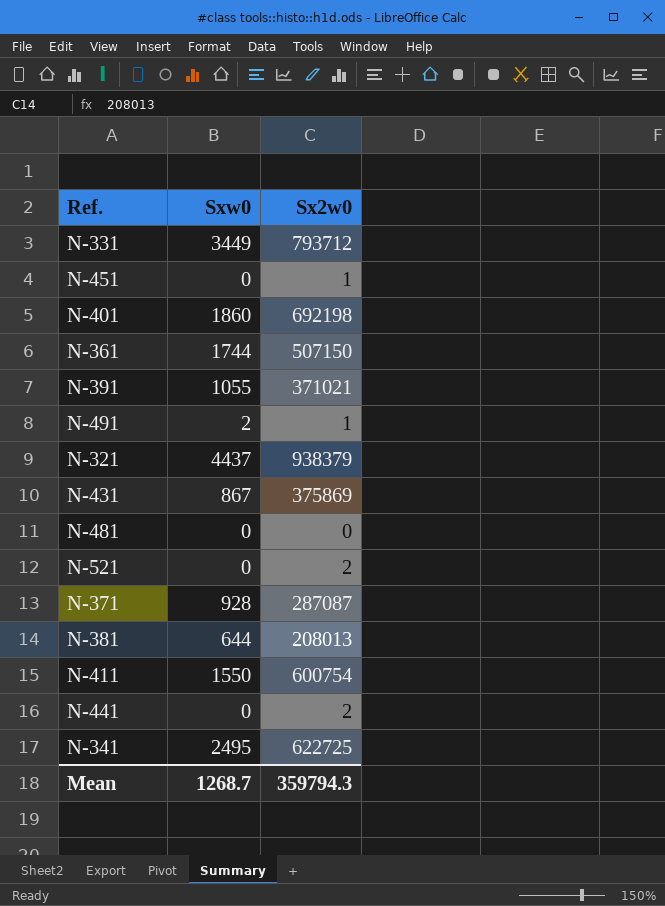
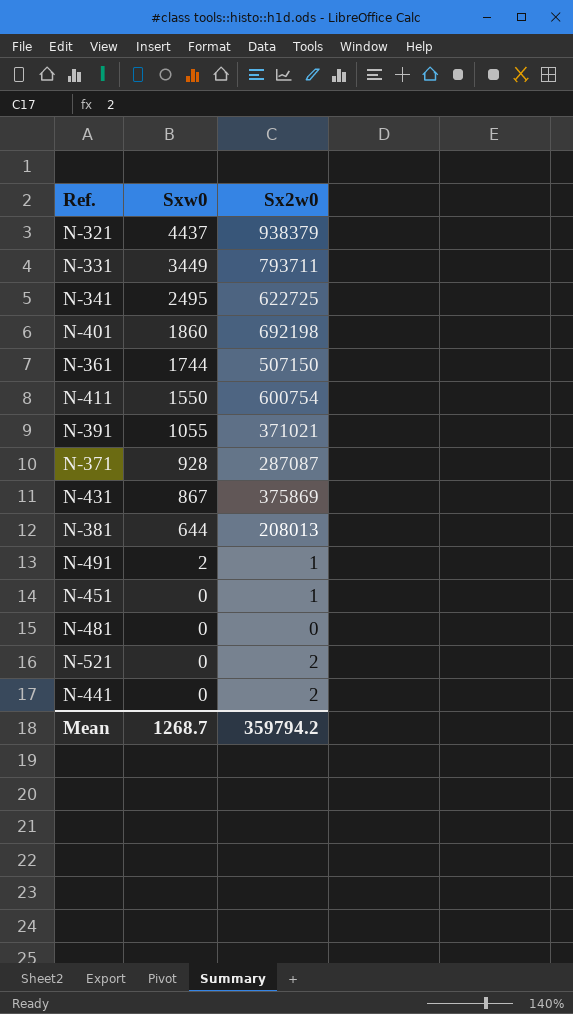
row order: none -> Sxw0 descending
N-331 | Sx2w0: 793712 -> 793711
Mean | Sx2w0: 359794.3 -> 359794.2

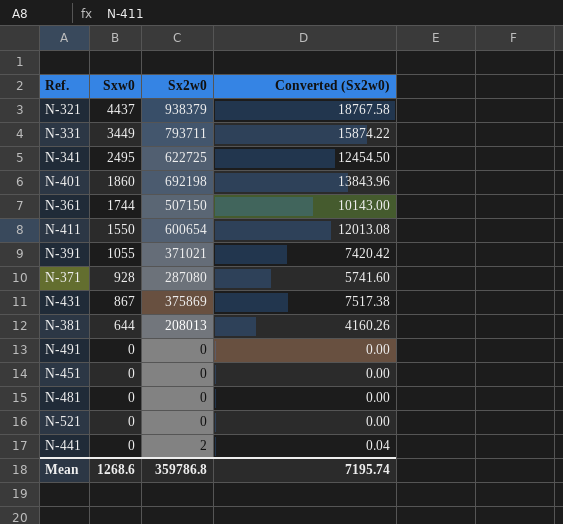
column Converted (Sx2w0) | formula: none -> [Sx2w0] * 0.02
N-411 | Sx2w0: 600754 -> 600654
N-371 | Sx2w0: 287087 -> 287080
N-491 | Sxw0: 2 -> 0
N-491 | Sx2w0: 1 -> 0
N-451 | Sx2w0: 1 -> 0
N-521 | Sx2w0: 2 -> 0
Mean | Sxw0: 1268.7 -> 1268.6
Mean | Sx2w0: 359794.2 -> 359786.8

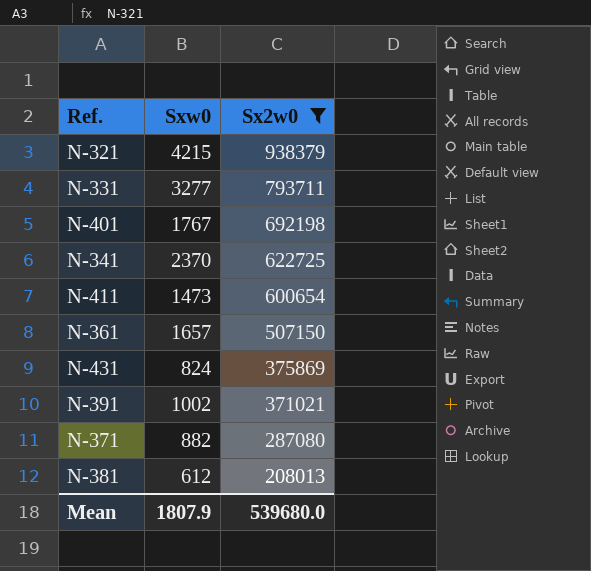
filter: none -> Sx2w0 >= 208013
row order: Sxw0 descending -> Sx2w0 descending
column Converted (Sx2w0) | formula: [Sx2w0] * 0.02 -> none
N-321 | Sxw0: 4437 -> 4215
N-331 | Sxw0: 3449 -> 3277
N-401 | Sxw0: 1860 -> 1767
N-341 | Sxw0: 2495 -> 2370
N-411 | Sxw0: 1550 -> 1473
N-361 | Sxw0: 1744 -> 1657
N-431 | Sxw0: 867 -> 824
N-391 | Sxw0: 1055 -> 1002
N-371 | Sxw0: 928 -> 882
N-381 | Sxw0: 644 -> 612
Mean | Sxw0: 1268.6 -> 1807.9
Mean | Sx2w0: 359786.8 -> 539680.0

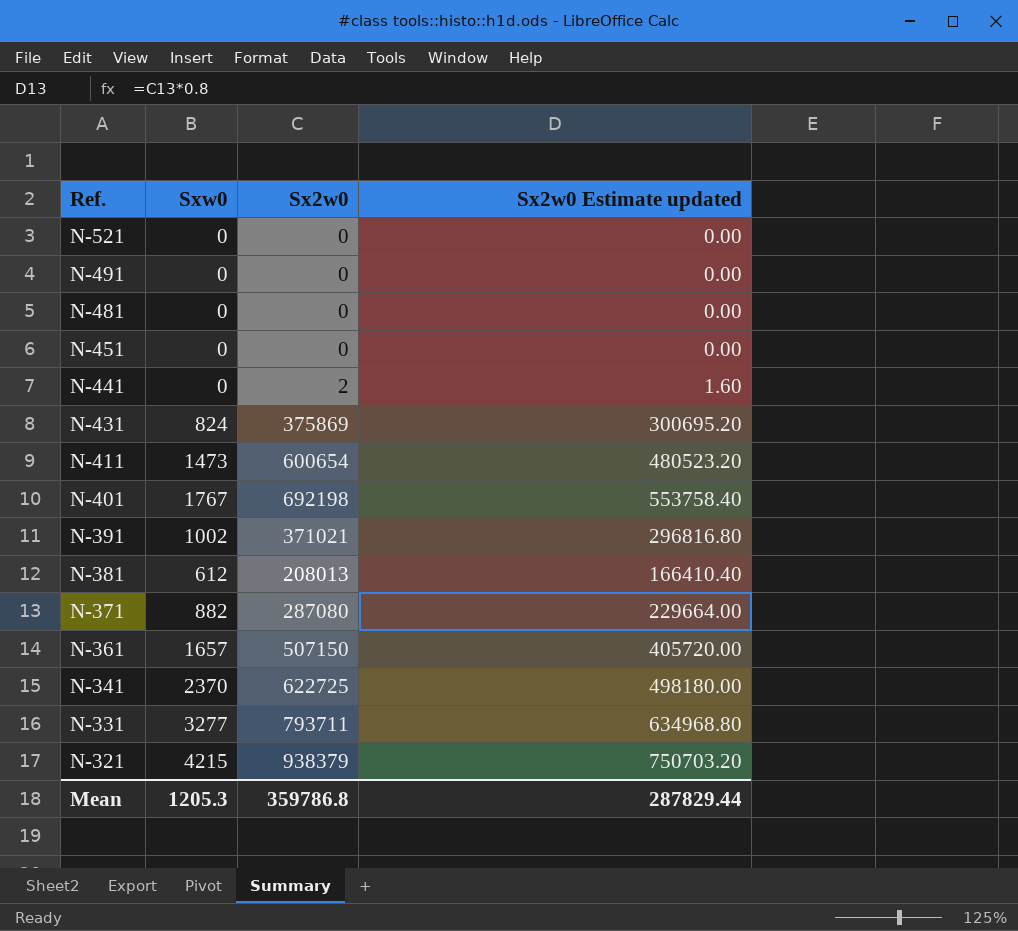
filter: Sx2w0 >= 208013 -> none
row order: Sx2w0 descending -> Ref. descending
column Sx2w0 Estimate updated | formula: none -> [Sx2w0] * 0.8
Mean | Sxw0: 1807.9 -> 1205.3
Mean | Sx2w0: 539680.0 -> 359786.8

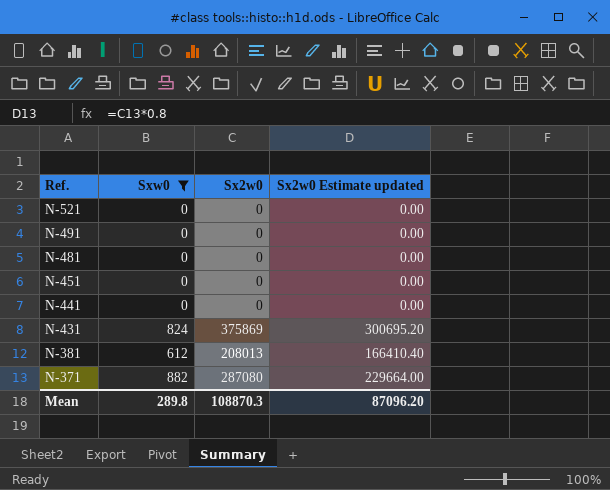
filter: none -> Sxw0 <= 882
N-441 | Sx2w0: 2 -> 0
N-441 | Sx2w0 Estimate updated: 1.60 -> 0.00
Mean | Sxw0: 1205.3 -> 289.8
Mean | Sx2w0: 359786.8 -> 108870.3
Mean | Sx2w0 Estimate updated: 287829.44 -> 87096.20

